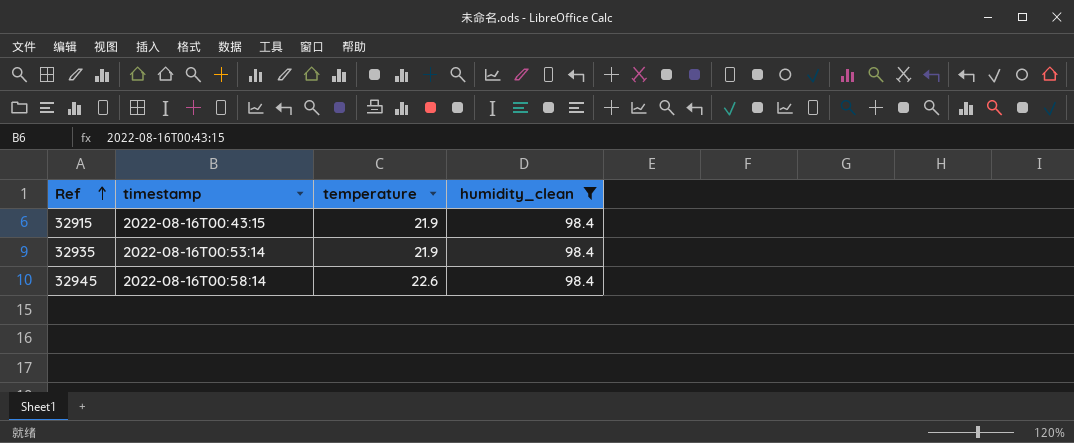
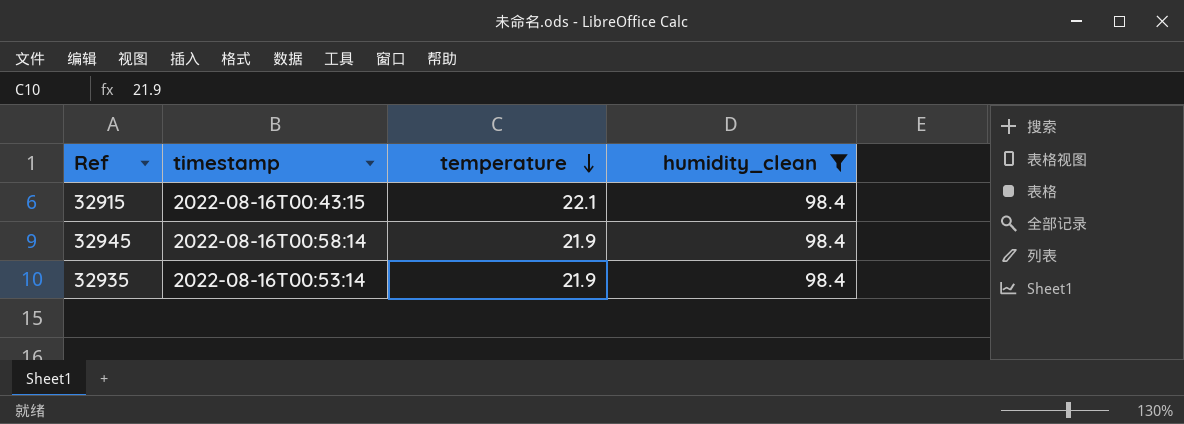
row order: Ref ascending -> temperature descending
32915 | temperature: 21.9 -> 22.1
32945 | temperature: 22.6 -> 21.9

